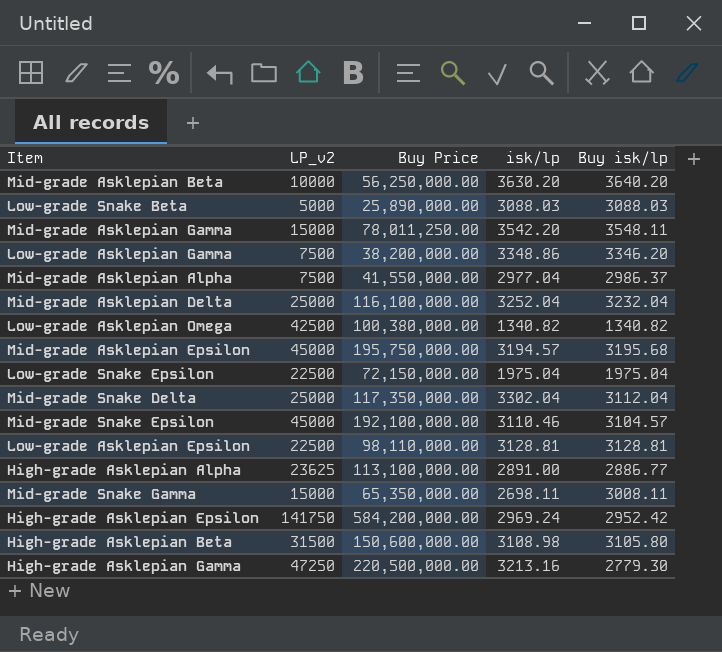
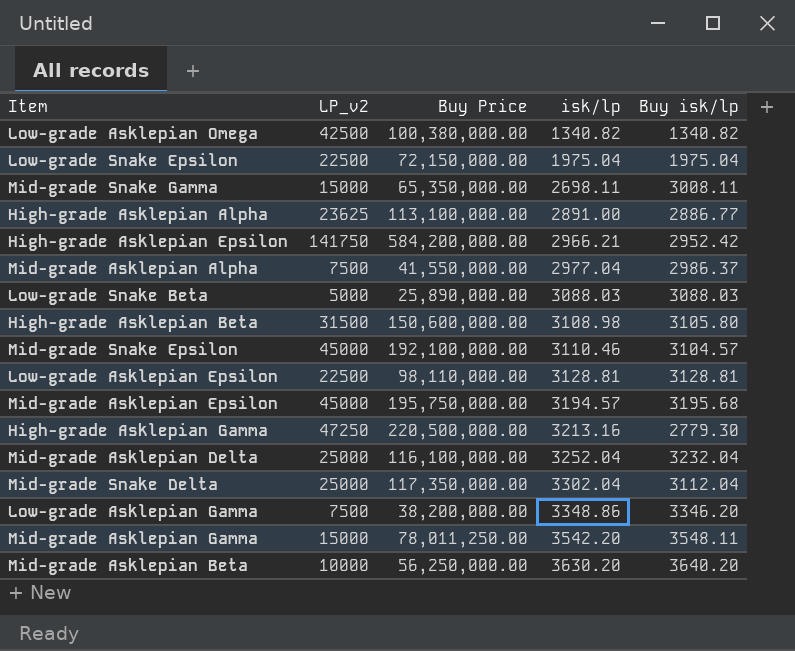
row order: none -> isk/lp ascending
High-grade Asklepian Epsilon | isk/lp: 2969.24 -> 2966.21

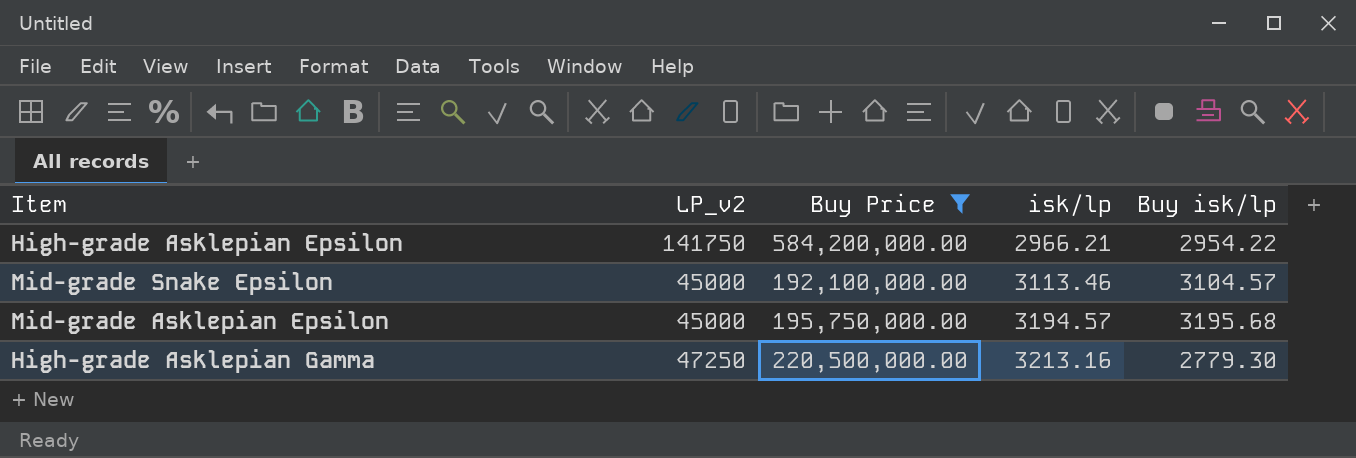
filter: none -> Buy Price >= 192,100,000.00
High-grade Asklepian Epsilon | Buy isk/lp: 2952.42 -> 2954.22
Mid-grade Snake Epsilon | isk/lp: 3110.46 -> 3113.46

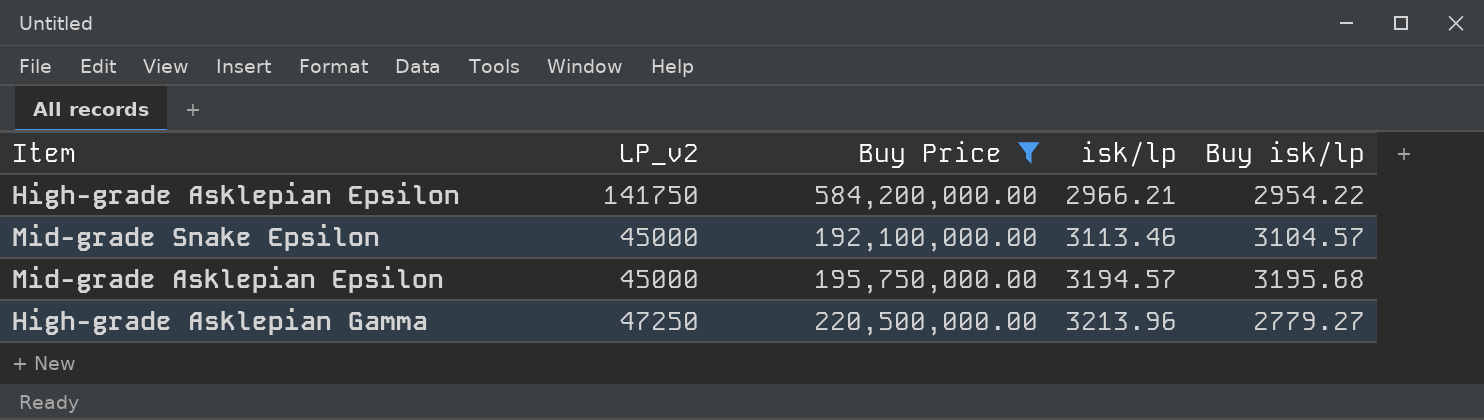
High-grade Asklepian Gamma | isk/lp: 3213.16 -> 3213.96
High-grade Asklepian Gamma | Buy isk/lp: 2779.30 -> 2779.27

